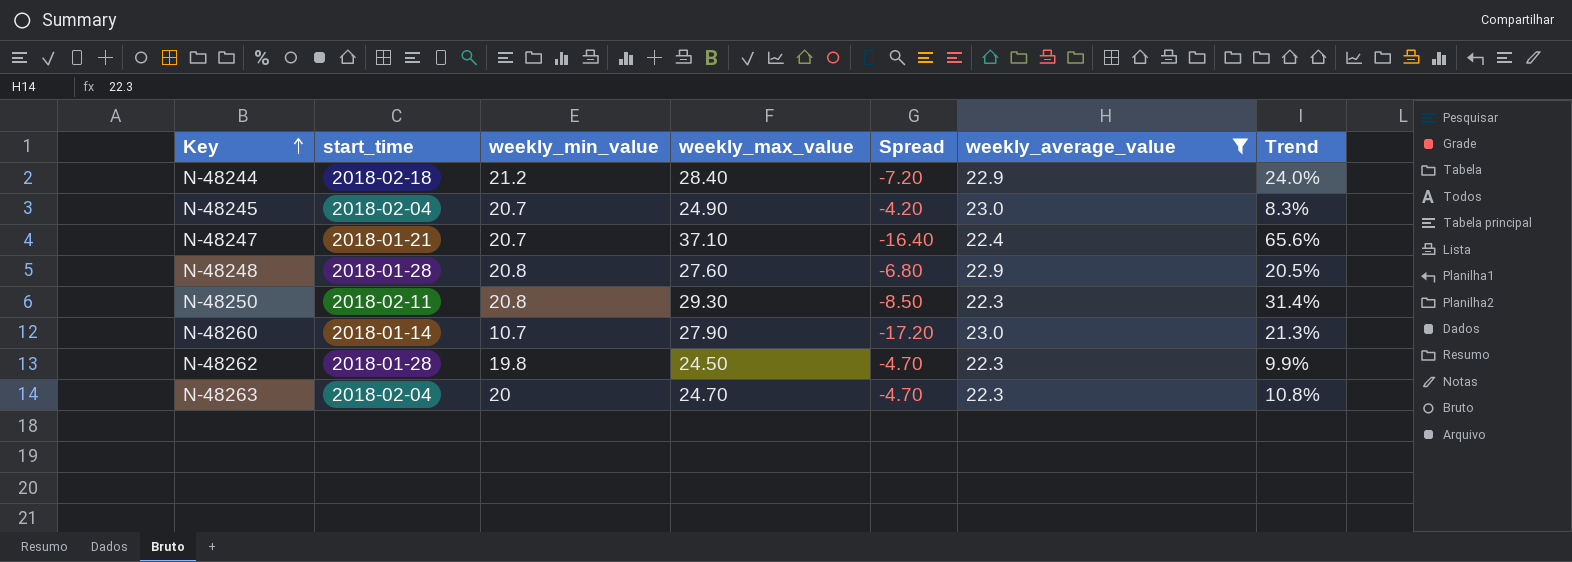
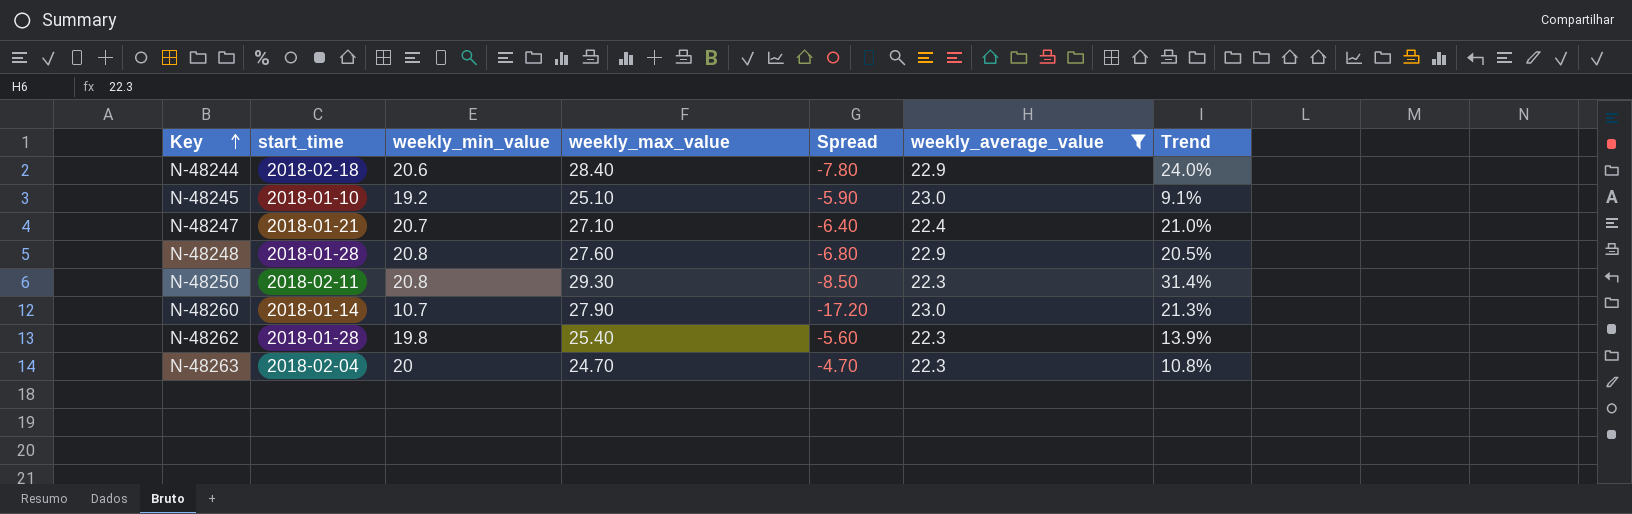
N-48244 | weekly_min_value: 21.2 -> 20.6
N-48244 | Spread: -7.20 -> -7.80
N-48245 | start_time: 2018-02-04 -> 2018-01-10
N-48245 | weekly_min_value: 20.7 -> 19.2
N-48245 | weekly_max_value: 24.90 -> 25.10
N-48245 | Spread: -4.20 -> -5.90
N-48245 | Trend: 8.3% -> 9.1%
N-48247 | weekly_max_value: 37.10 -> 27.10
N-48247 | Spread: -16.40 -> -6.40
N-48247 | Trend: 65.6% -> 21.0%
N-48262 | weekly_max_value: 24.50 -> 25.40
N-48262 | Spread: -4.70 -> -5.60
N-48262 | Trend: 9.9% -> 13.9%

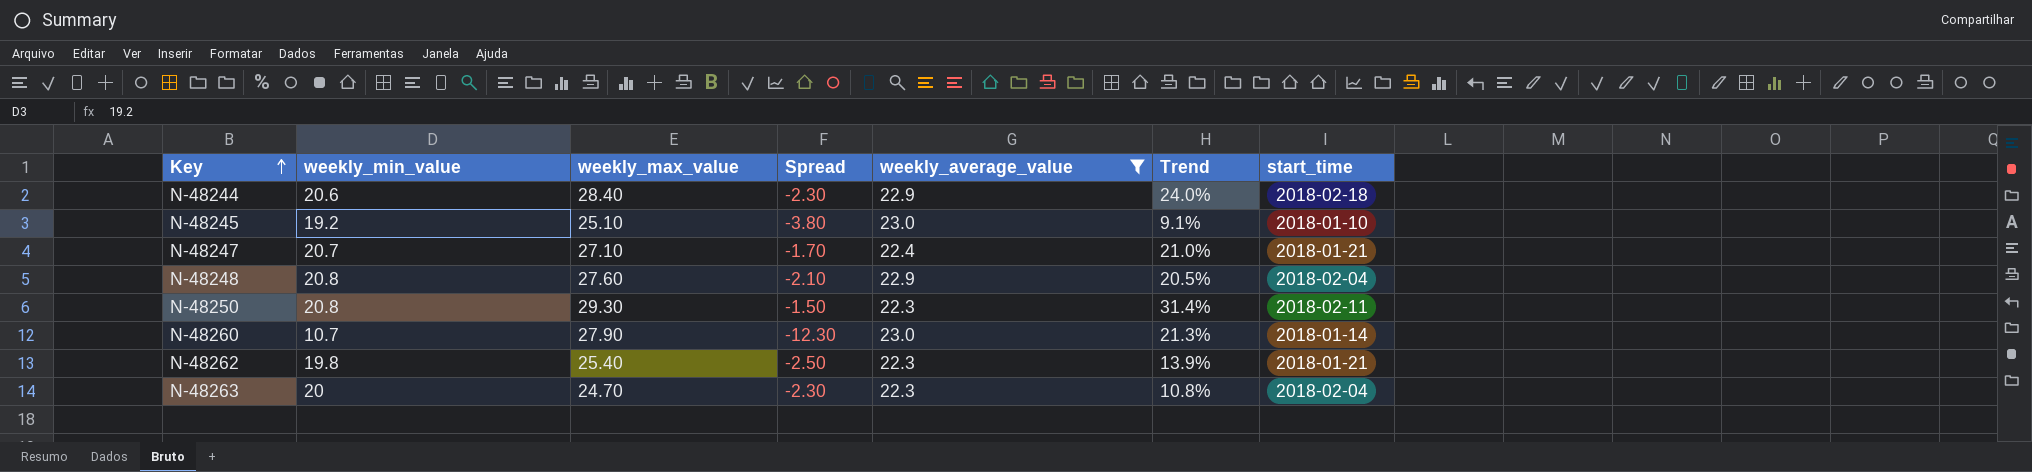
column Spread | formula: [weekly_min_value] - [weekly_max_value] -> [weekly_min_value] - [weekly_average_value]
column start_time | position: 2 -> 7
N-48248 | start_time: 2018-01-28 -> 2018-02-04
N-48262 | start_time: 2018-01-28 -> 2018-01-21

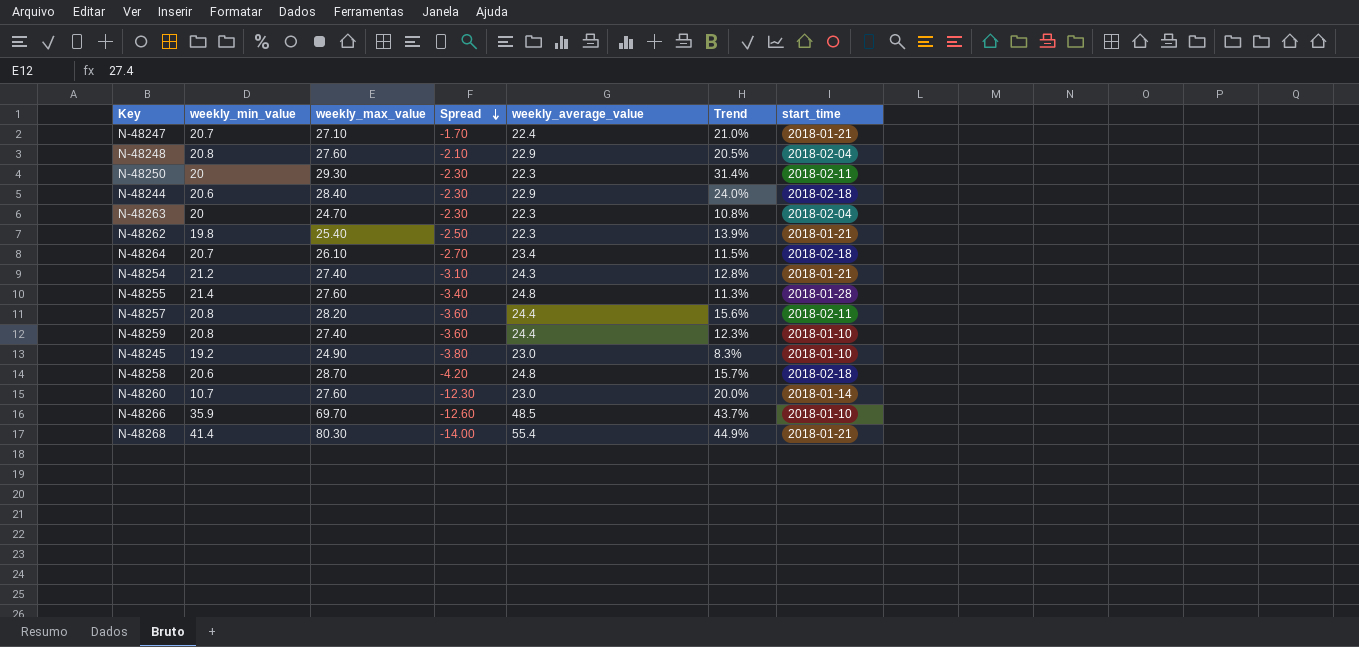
filter: weekly_average_value <= 23.0 -> none
row order: Key ascending -> Spread descending
N-48250 | weekly_min_value: 20.8 -> 20
N-48250 | Spread: -1.50 -> -2.30
N-48245 | weekly_max_value: 25.10 -> 24.90
N-48245 | Trend: 9.1% -> 8.3%
N-48260 | weekly_max_value: 27.90 -> 27.60
N-48260 | Trend: 21.3% -> 20.0%

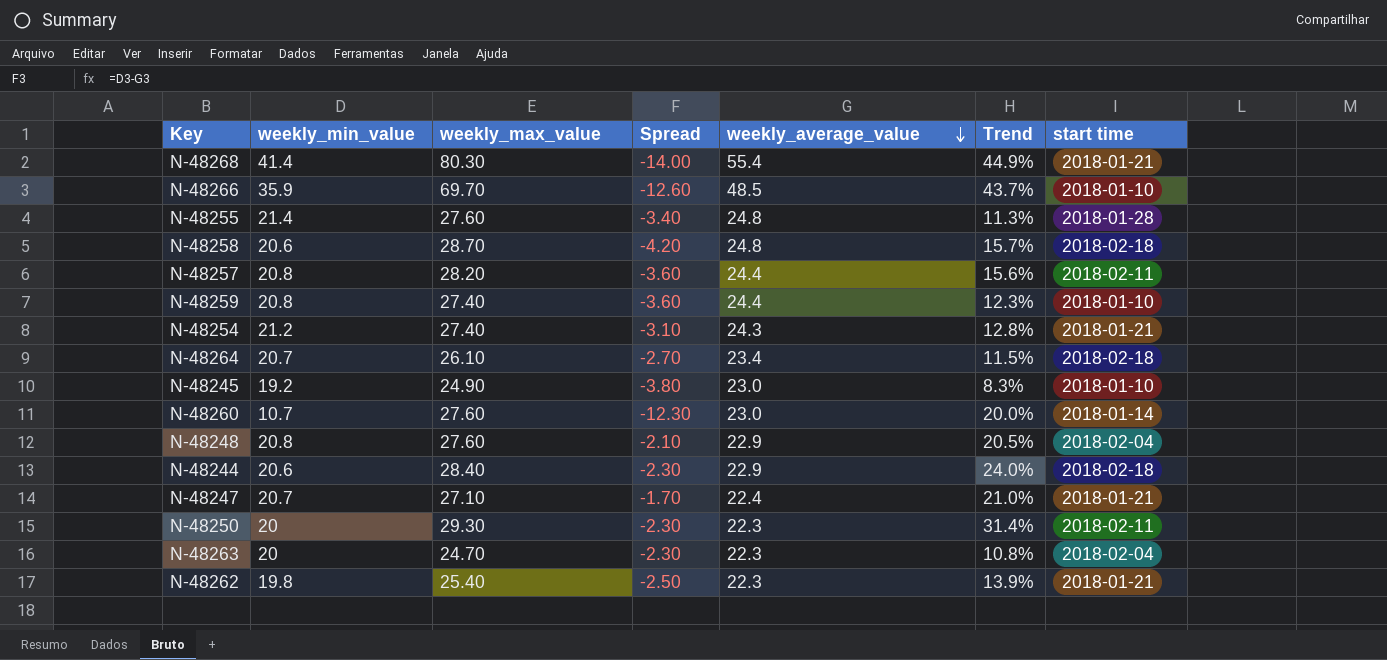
row order: Spread descending -> weekly_average_value descending
column name: start_time -> start time

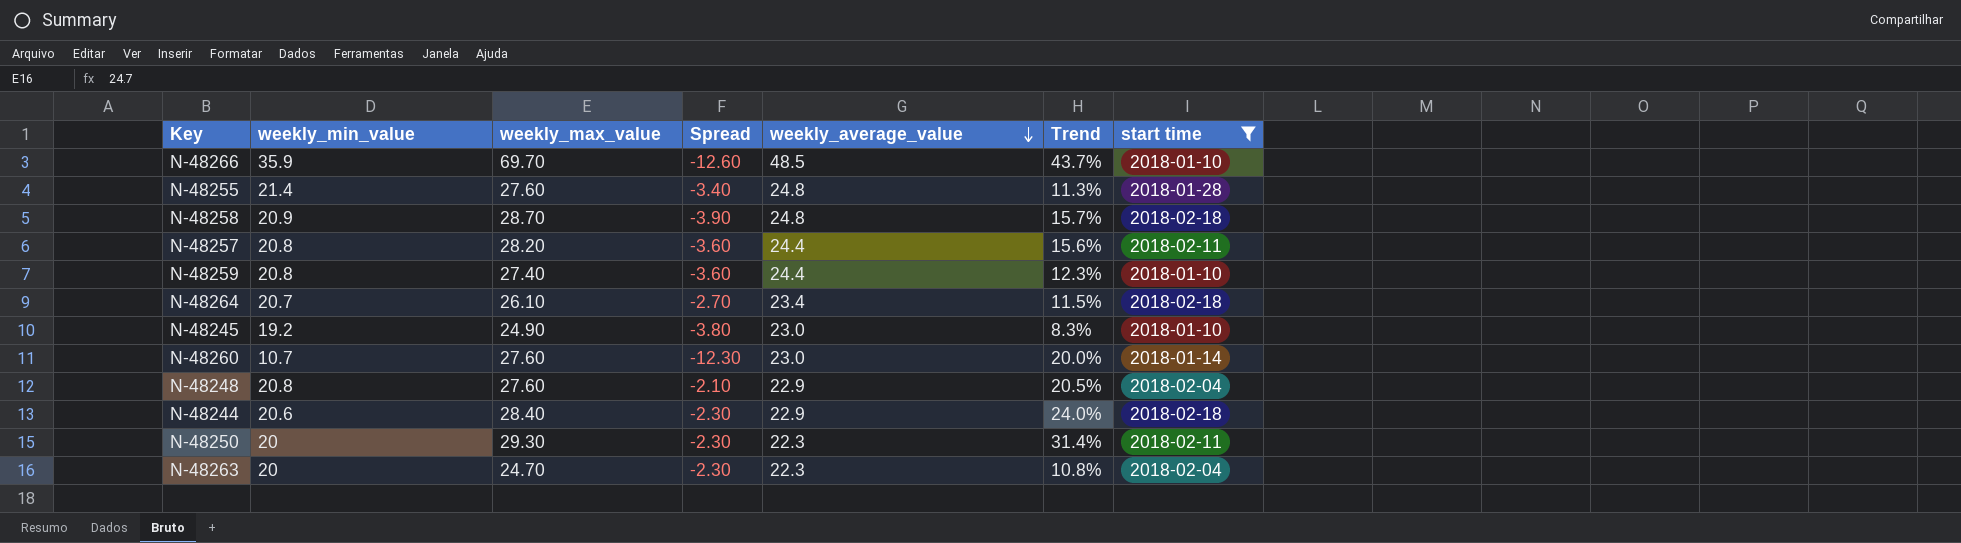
filter: none -> start time != 2018-01-21
N-48258 | weekly_min_value: 20.6 -> 20.9
N-48258 | Spread: -4.20 -> -3.90

